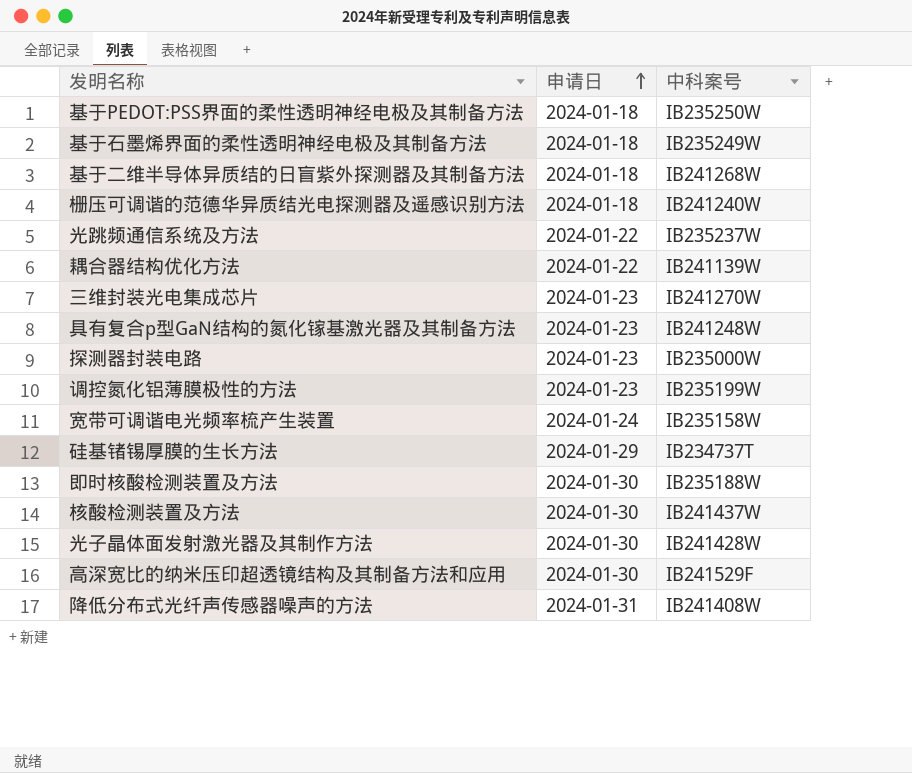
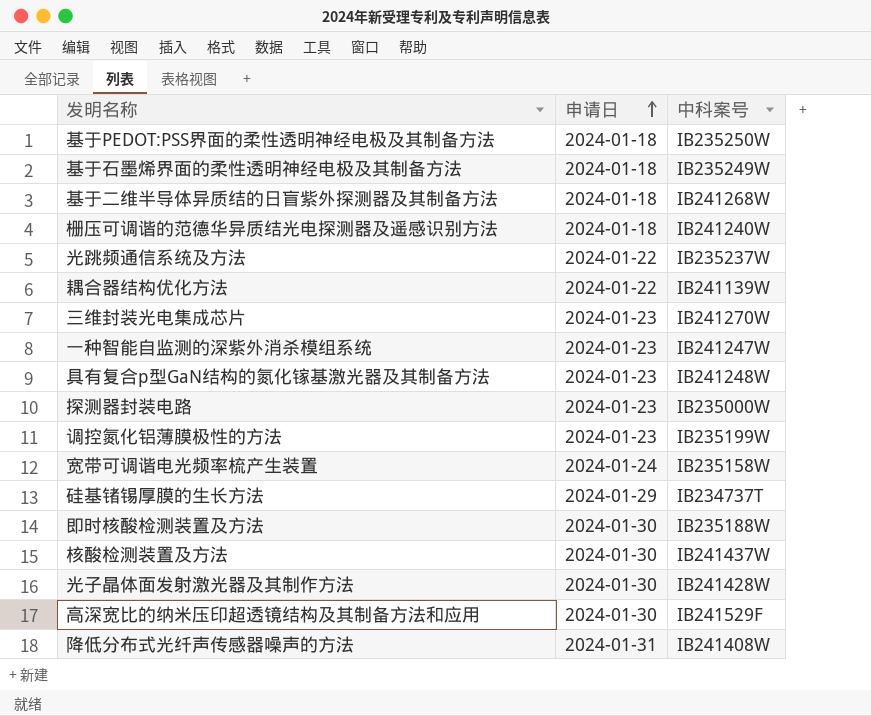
row 一种智能自监测的深紫外消杀模组系统: none -> 2024-01-23 | IB241247W

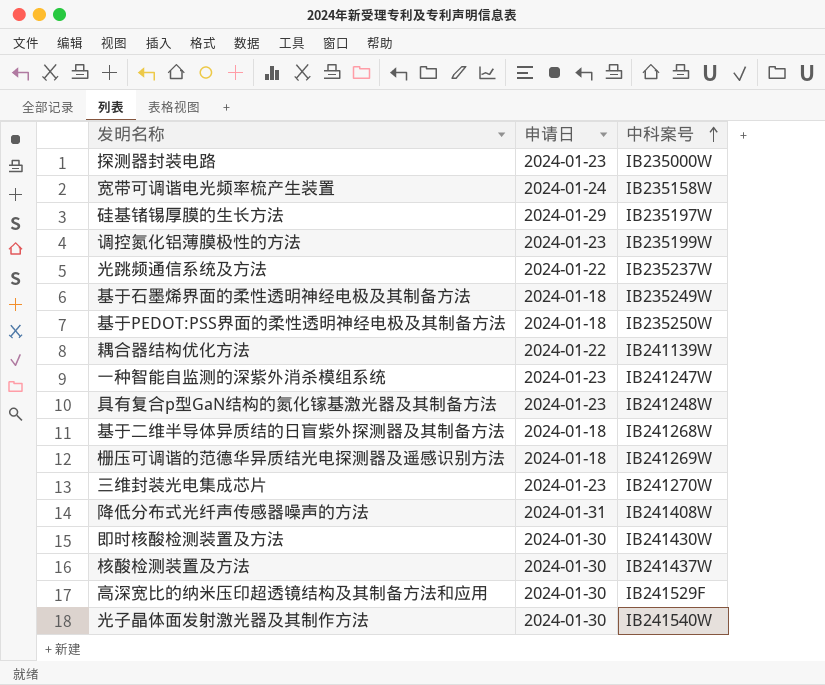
row order: 申请日 ascending -> 中科案号 ascending
硅基锗锡厚膜的生长方法 | 中科案号: IB234737T -> IB235197W
栅压可调谐的范德华异质结光电探测器及遥感识别方法 | 中科案号: IB241240W -> IB241269W
即时核酸检测装置及方法 | 中科案号: IB235188W -> IB241430W
光子晶体面发射激光器及其制作方法 | 中科案号: IB241428W -> IB241540W

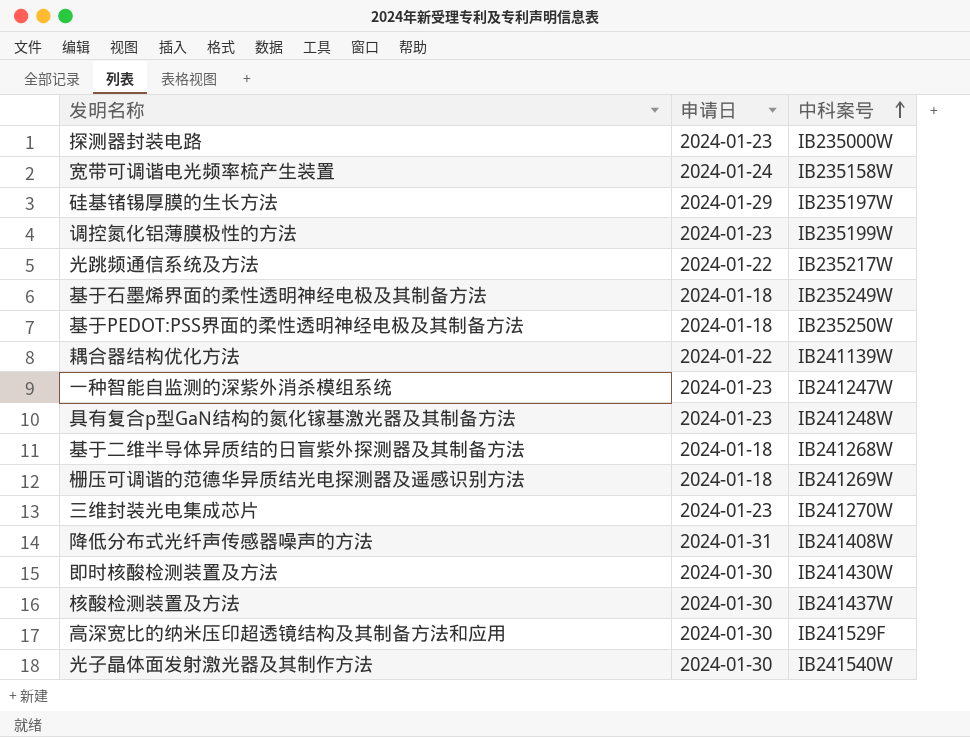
光跳频通信系统及方法 | 中科案号: IB235237W -> IB235217W

